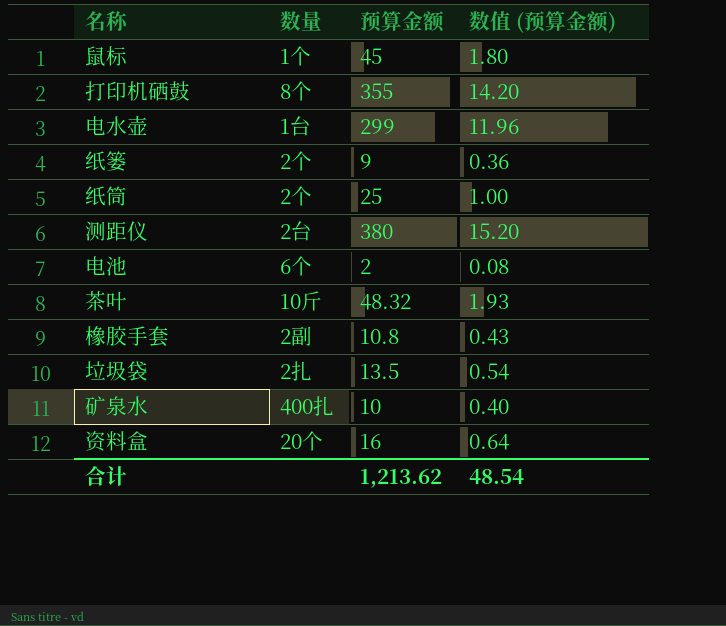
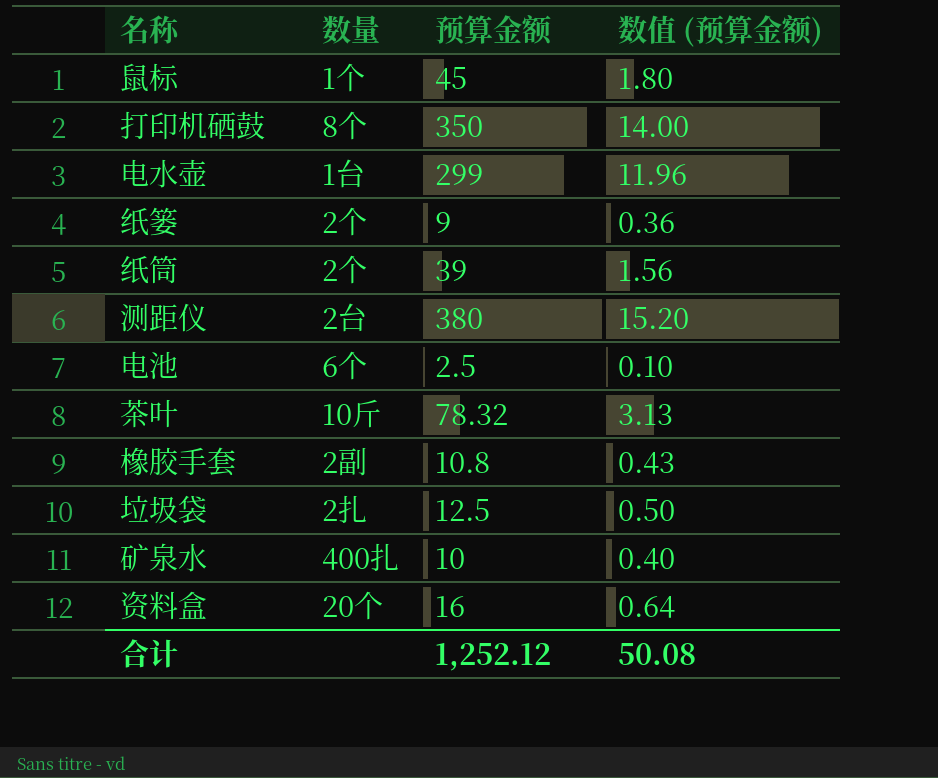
打印机硒鼓 | 预算金额: 355 -> 350
打印机硒鼓 | 数值 (预算金额): 14.20 -> 14.00
纸筒 | 预算金额: 25 -> 39
纸筒 | 数值 (预算金额): 1.00 -> 1.56
电池 | 预算金额: 2 -> 2.5
电池 | 数值 (预算金额): 0.08 -> 0.10
茶叶 | 预算金额: 48.32 -> 78.32
茶叶 | 数值 (预算金额): 1.93 -> 3.13
垃圾袋 | 预算金额: 13.5 -> 12.5
垃圾袋 | 数值 (预算金额): 0.54 -> 0.50
合计 | 预算金额: 1,213.62 -> 1,252.12
合计 | 数值 (预算金额): 48.54 -> 50.08

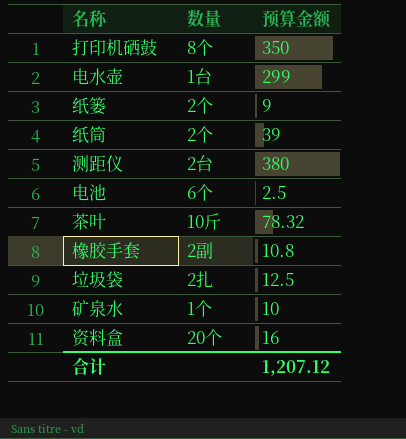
column 数值 (预算金额) | formula: [预算金额] * 0.04 -> none
row 鼠标: 1个 | 45 | 1.80 -> none
矿泉水 | 数量: 400扎 -> 1个
合计 | 预算金额: 1,252.12 -> 1,207.12

